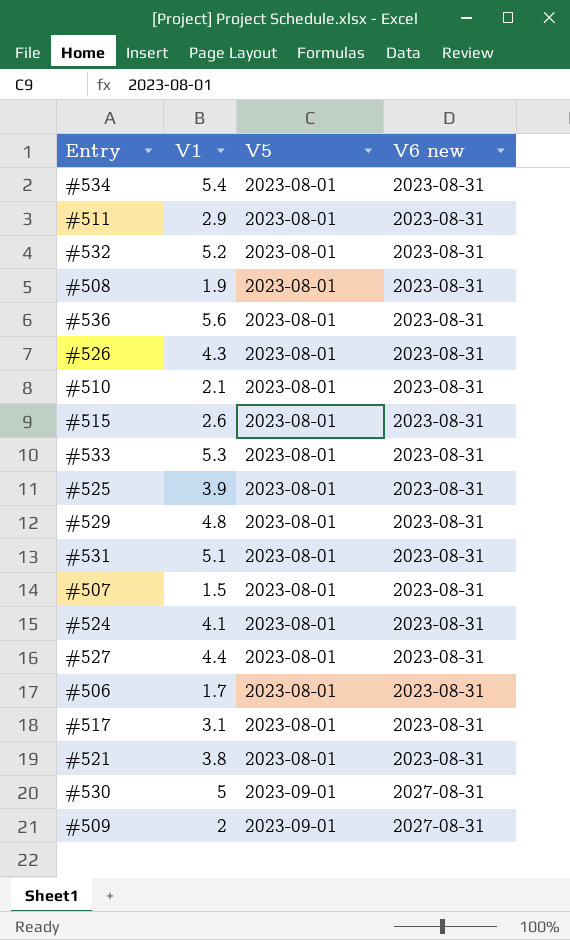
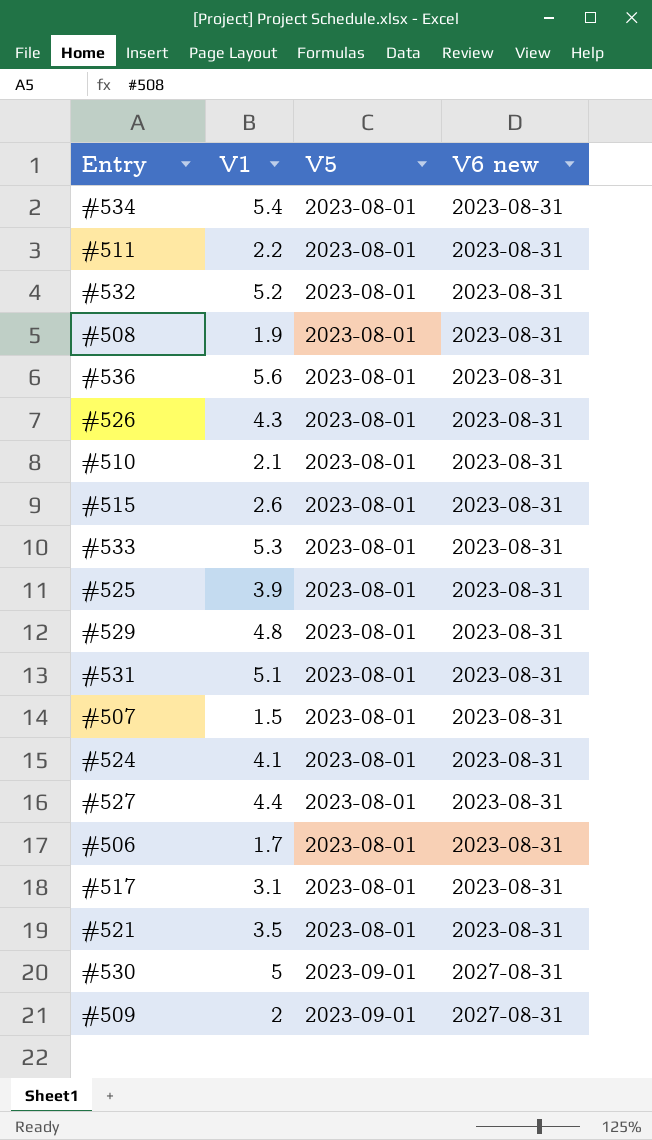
#511 | V1: 2.9 -> 2.2
#521 | V1: 3.8 -> 3.5

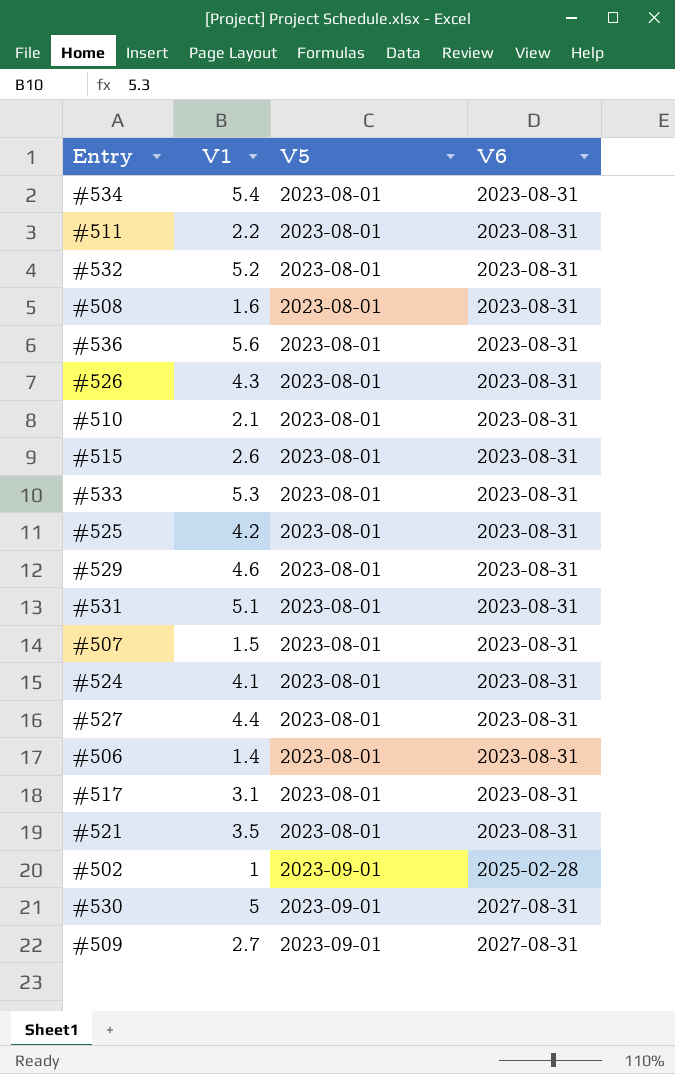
column name: V6 new -> V6
#508 | V1: 1.9 -> 1.6
#525 | V1: 3.9 -> 4.2
#529 | V1: 4.8 -> 4.6
#506 | V1: 1.7 -> 1.4
row #502: none -> 1 | 2023-09-01 | 2025-02-28
#509 | V1: 2 -> 2.7

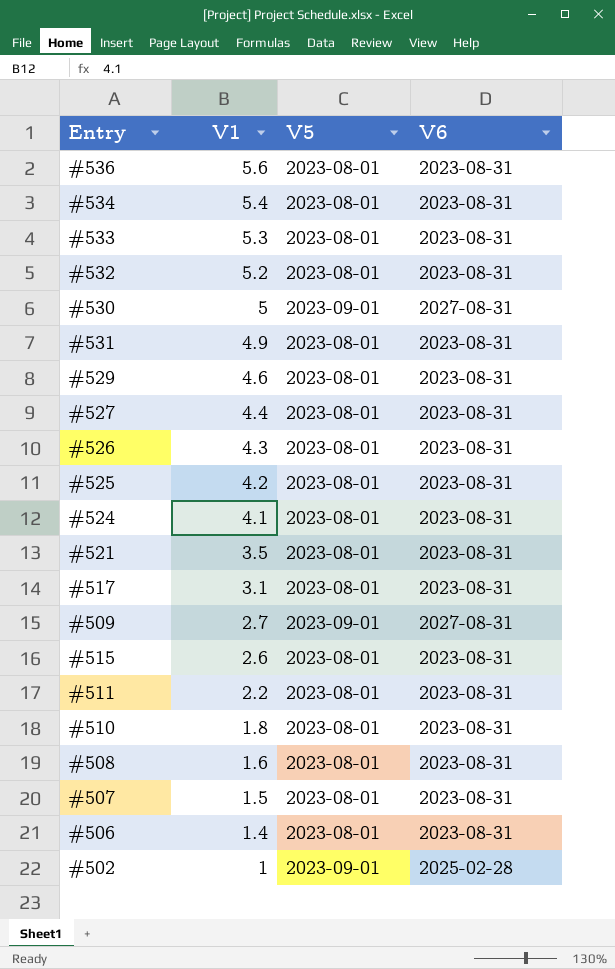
row order: V5 ascending -> V1 descending
#531 | V1: 5.1 -> 4.9
#510 | V1: 2.1 -> 1.8

